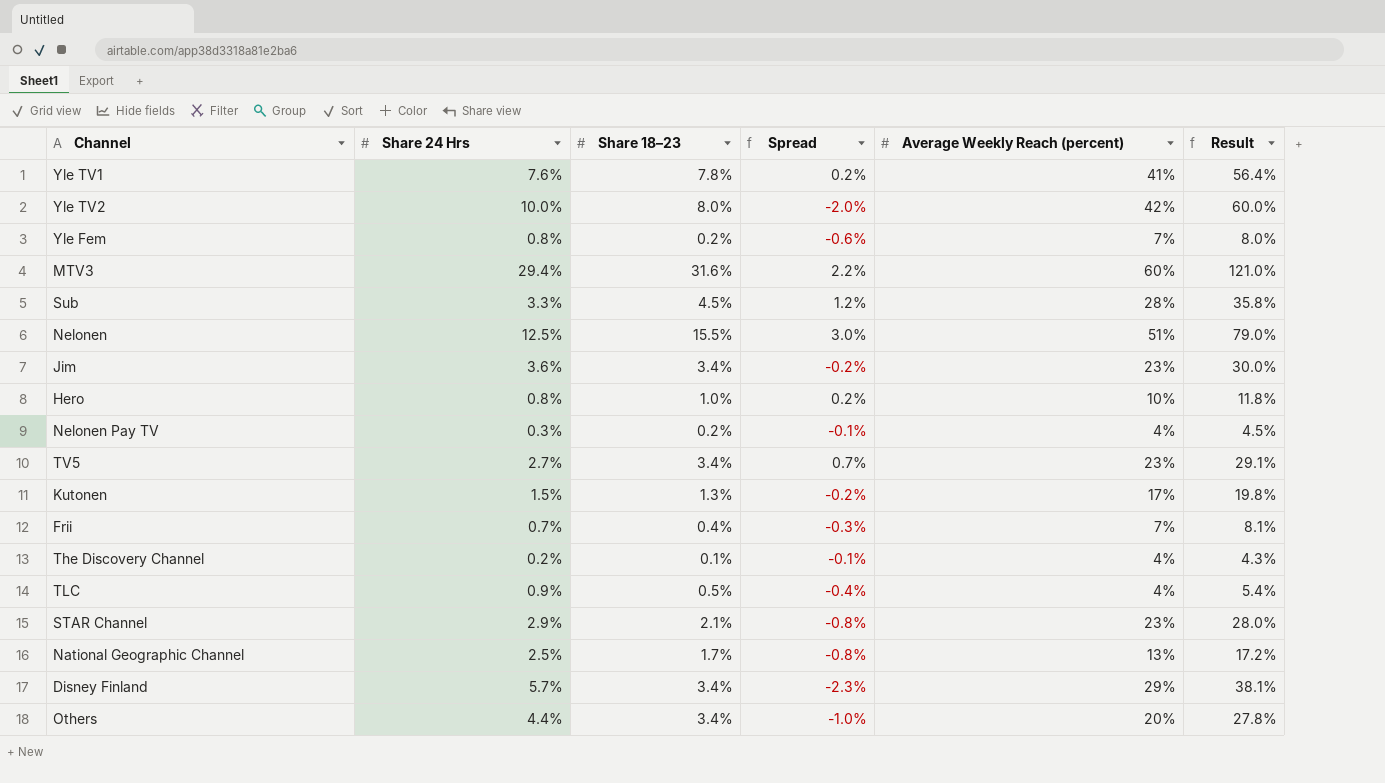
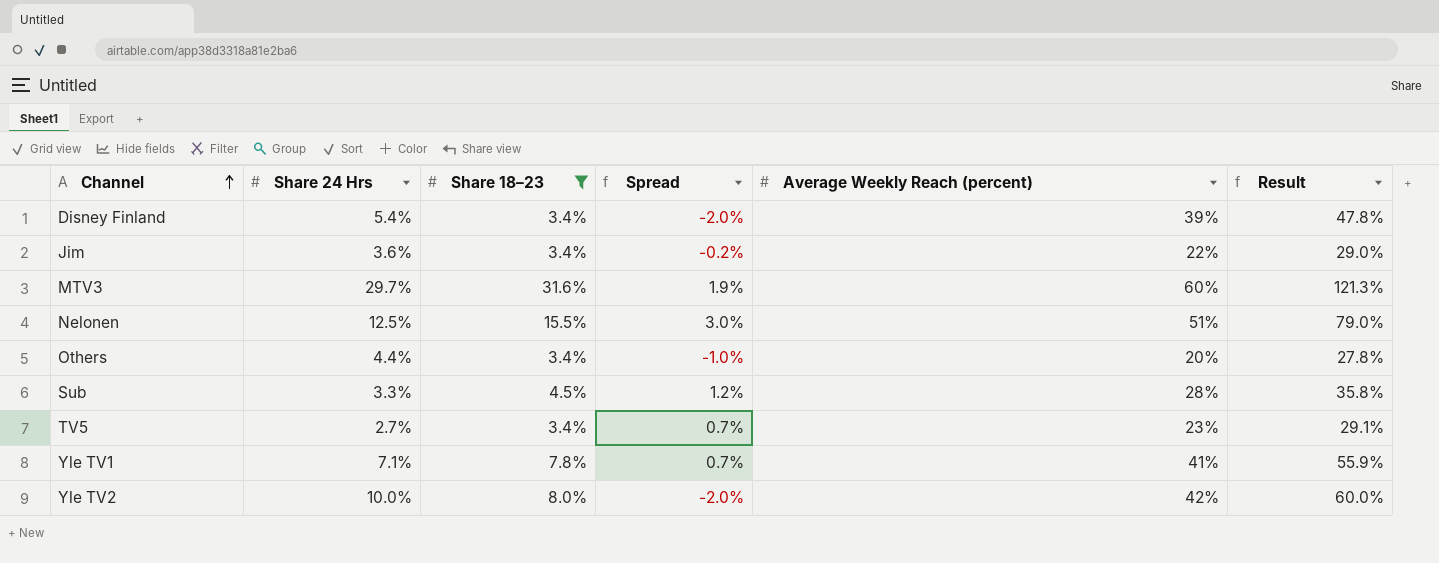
filter: none -> Share 18–23 >= 3.4%
row order: none -> Channel ascending
Disney Finland | Share 24 Hrs: 5.7% -> 5.4%
Disney Finland | Spread: -2.3% -> -2.0%
Disney Finland | Average Weekly Reach (percent): 29% -> 39%
Disney Finland | Result: 38.1% -> 47.8%
Jim | Average Weekly Reach (percent): 23% -> 22%
Jim | Result: 30.0% -> 29.0%
MTV3 | Share 24 Hrs: 29.4% -> 29.7%
MTV3 | Spread: 2.2% -> 1.9%
MTV3 | Result: 121.0% -> 121.3%
Yle TV1 | Share 24 Hrs: 7.6% -> 7.1%
Yle TV1 | Spread: 0.2% -> 0.7%
Yle TV1 | Result: 56.4% -> 55.9%

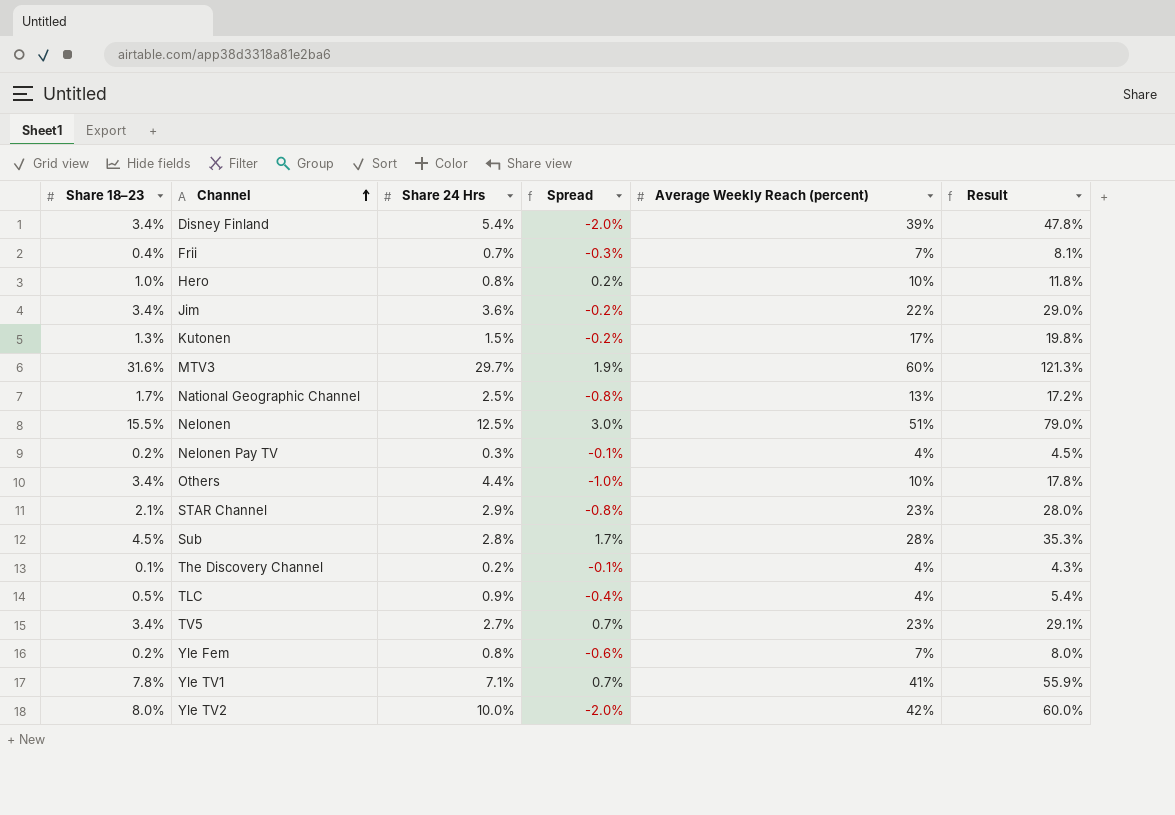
filter: Share 18–23 >= 3.4% -> none
column Share 18–23 | position: 3 -> 1
Others | Average Weekly Reach (percent): 20% -> 10%
Others | Result: 27.8% -> 17.8%
Sub | Share 24 Hrs: 3.3% -> 2.8%
Sub | Spread: 1.2% -> 1.7%
Sub | Result: 35.8% -> 35.3%

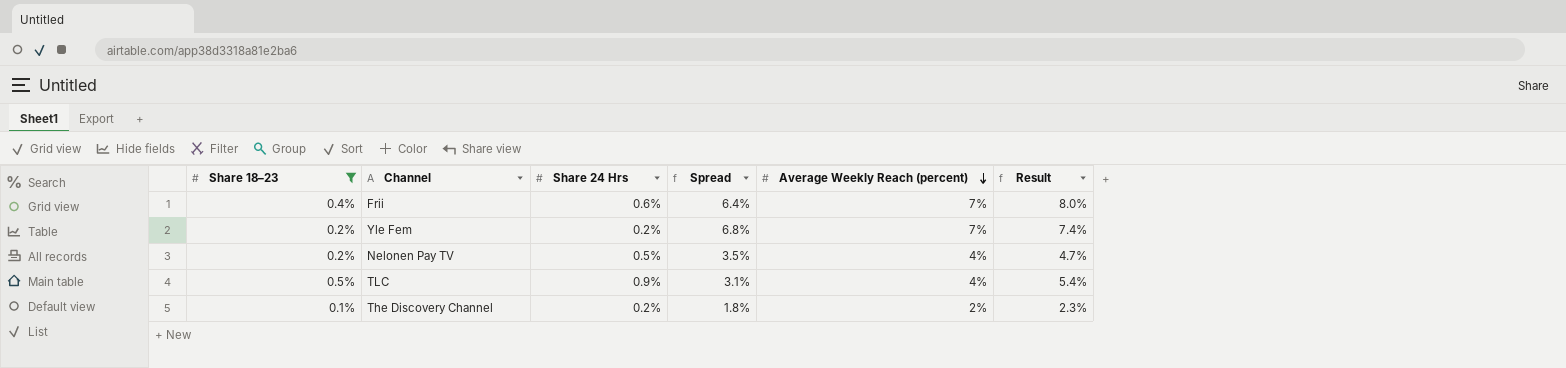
filter: none -> Share 18–23 <= 0.5%
row order: Channel ascending -> Average Weekly Reach (percent) descending
column Spread | formula: [Share 18–23] - [Share 24 Hrs] -> [Average Weekly Reach (percent)] - [Share 24 Hrs]
Frii | Share 24 Hrs: 0.7% -> 0.6%
Frii | Result: 8.1% -> 8.0%
Yle Fem | Share 24 Hrs: 0.8% -> 0.2%
Yle Fem | Result: 8.0% -> 7.4%
Nelonen Pay TV | Share 24 Hrs: 0.3% -> 0.5%
Nelonen Pay TV | Result: 4.5% -> 4.7%
The Discovery Channel | Average Weekly Reach (percent): 4% -> 2%
The Discovery Channel | Result: 4.3% -> 2.3%

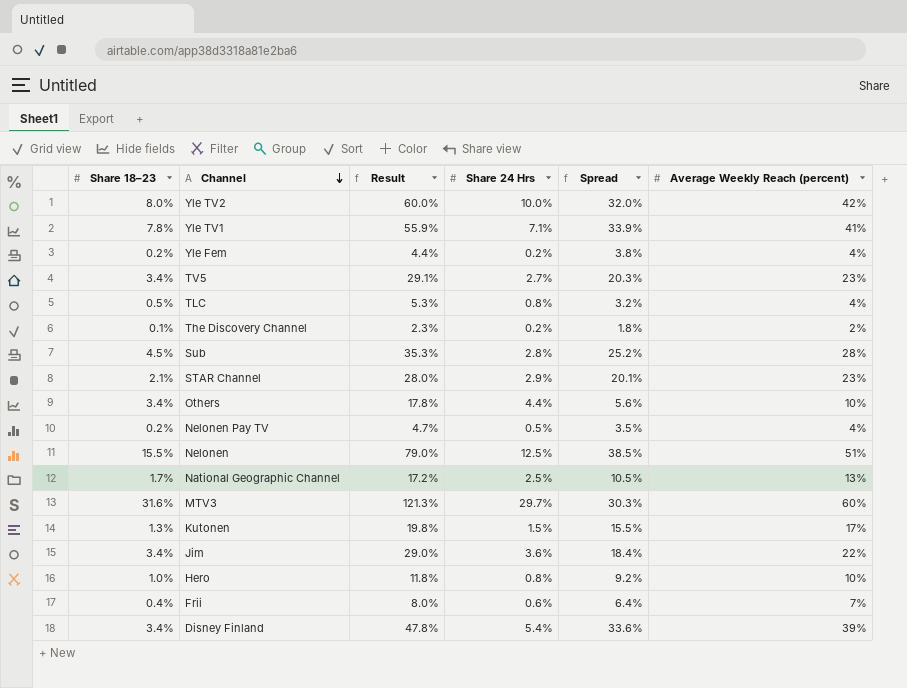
filter: Share 18–23 <= 0.5% -> none
row order: Average Weekly Reach (percent) descending -> Channel descending
column Result | position: 6 -> 3
Yle Fem | Result: 7.4% -> 4.4%
Yle Fem | Spread: 6.8% -> 3.8%
Yle Fem | Average Weekly Reach (percent): 7% -> 4%
TLC | Result: 5.4% -> 5.3%
TLC | Share 24 Hrs: 0.9% -> 0.8%
TLC | Spread: 3.1% -> 3.2%

